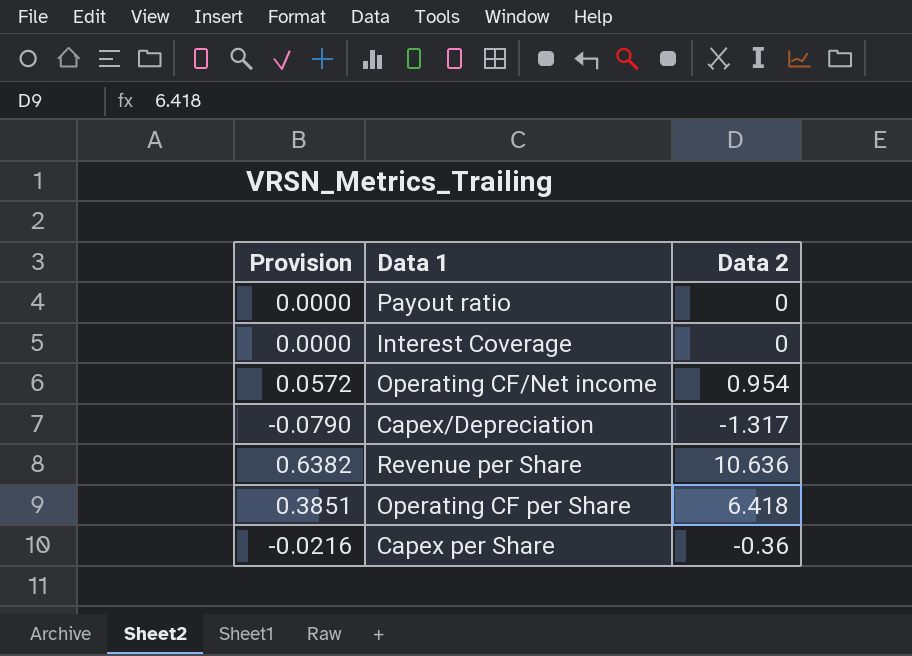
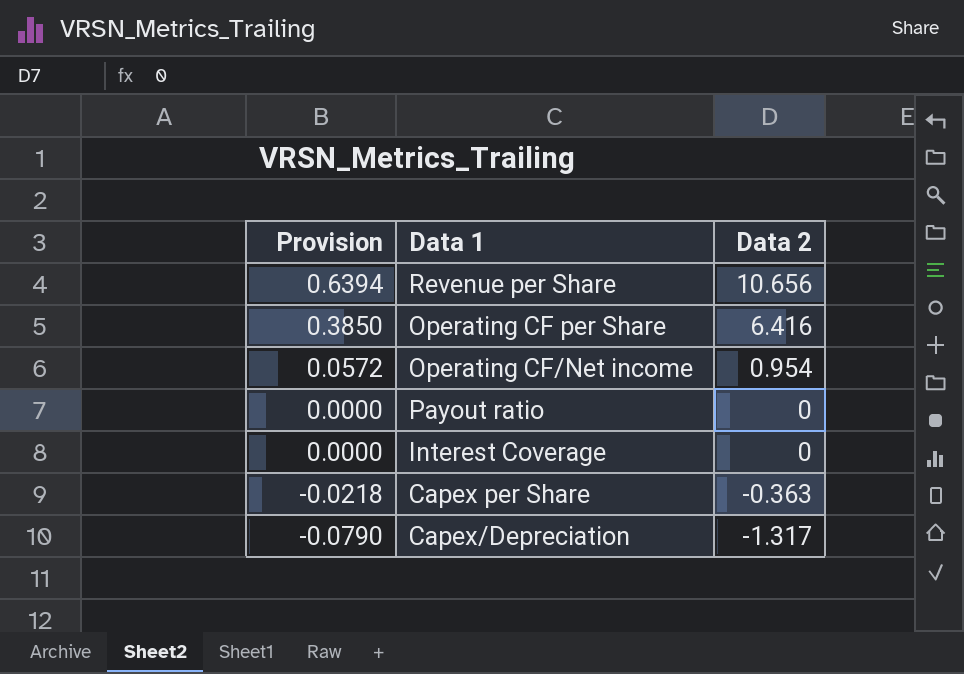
row order: none -> Provision descending
Revenue per Share | Provision: 0.6382 -> 0.6394
Revenue per Share | Data 2: 10.636 -> 10.656
Operating CF per Share | Provision: 0.3851 -> 0.3850
Operating CF per Share | Data 2: 6.418 -> 6.416
Capex per Share | Provision: -0.0216 -> -0.0218
Capex per Share | Data 2: -0.36 -> -0.363

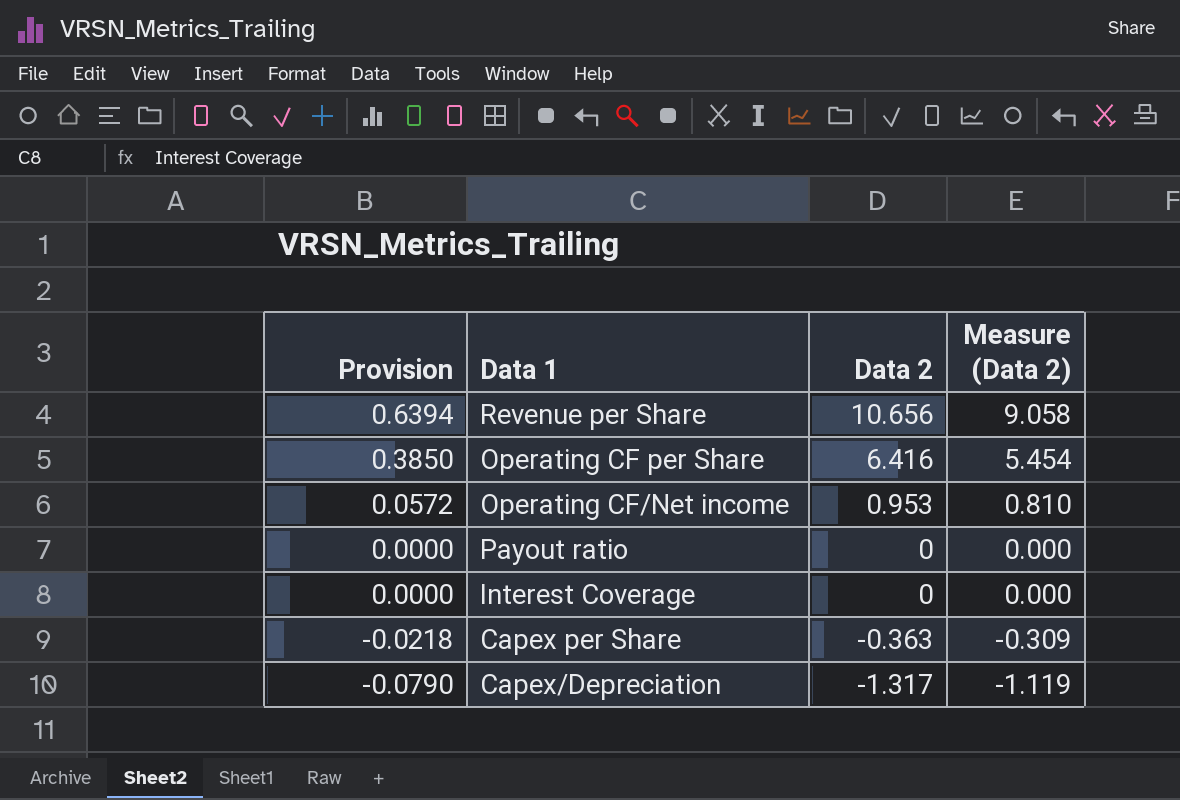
column Measure (Data 2) | formula: none -> [Data 2] * 0.85
Operating CF/Net income | Data 2: 0.954 -> 0.953

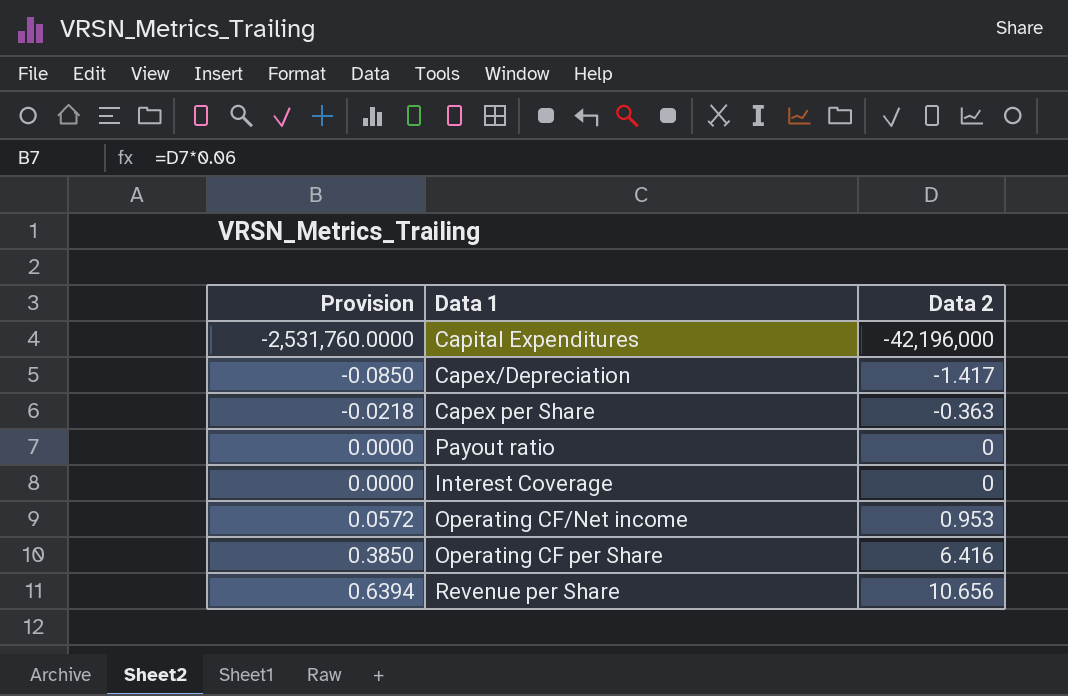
row order: Provision descending -> Provision ascending
column Measure (Data 2) | formula: [Data 2] * 0.85 -> none
row Capital Expenditures: none -> -2,531,760.0000 | -42,196,000
Capex/Depreciation | Provision: -0.0790 -> -0.0850
Capex/Depreciation | Data 2: -1.317 -> -1.417

